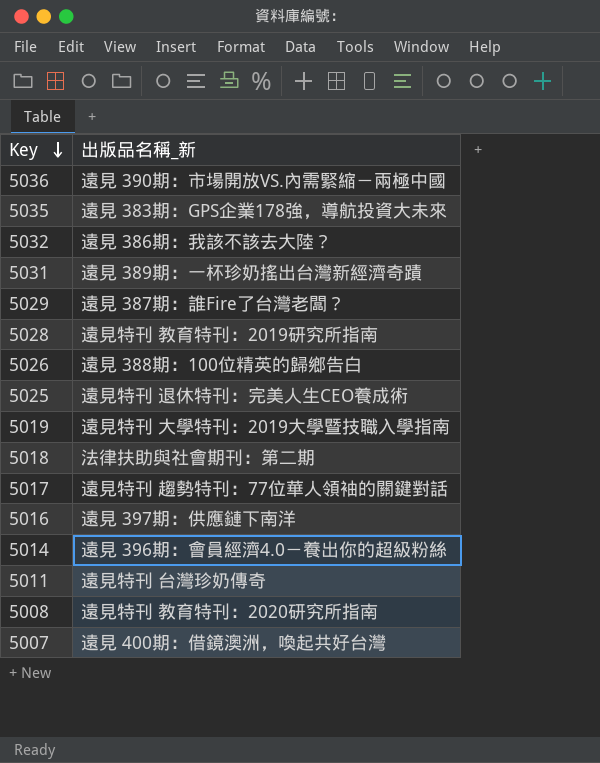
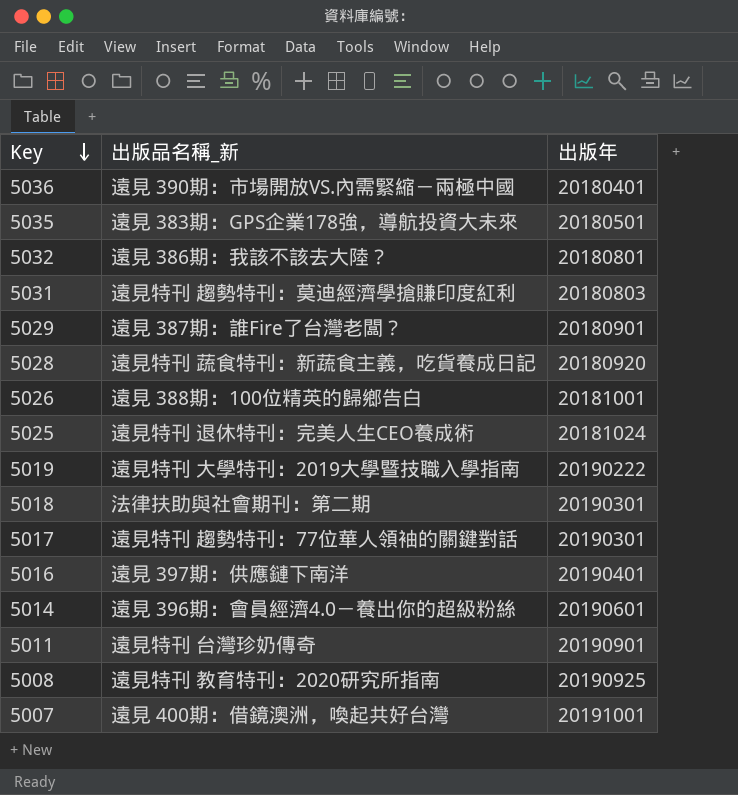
column 出版年 | position: none -> 3
5031 | 出版品名稱_新: 遠見 389期：一杯珍奶搖出台灣新經濟奇蹟 -> 遠見特刊 趨勢特刊：莫迪經濟學搶賺印度紅利
5028 | 出版品名稱_新: 遠見特刊 教育特刊：2019研究所指南 -> 遠見特刊 蔬食特刊：新蔬食主義，吃貨養成日記

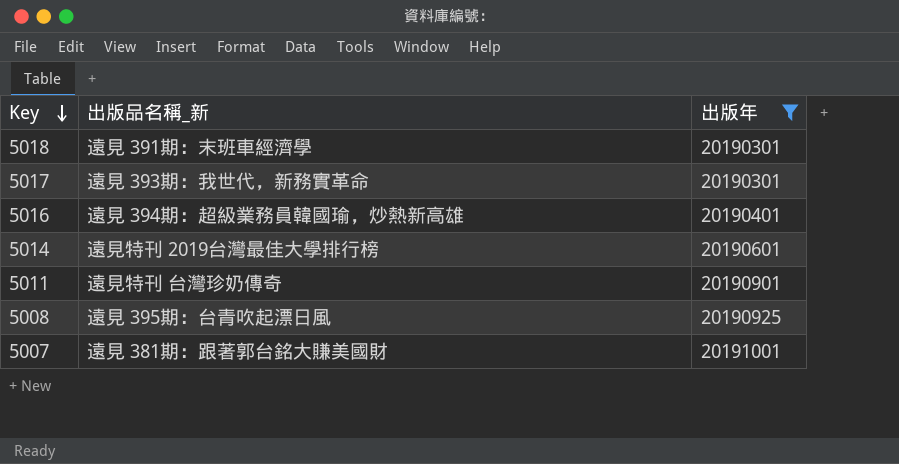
filter: none -> 出版年 >= 20190301
5018 | 出版品名稱_新: 法律扶助與社會期刊：第二期 -> 遠見 391期：末班車經濟學
5017 | 出版品名稱_新: 遠見特刊 趨勢特刊：77位華人領袖的關鍵對話 -> 遠見 393期：我世代，新務實革命
5016 | 出版品名稱_新: 遠見 397期：供應鏈下南洋 -> 遠見 394期：超級業務員韓國瑜，炒熱新高雄
5014 | 出版品名稱_新: 遠見 396期：會員經濟4.0－養出你的超級粉絲 -> 遠見特刊 2019台灣最佳大學排行榜
5008 | 出版品名稱_新: 遠見特刊 教育特刊：2020研究所指南 -> 遠見 395期：台青吹起漂日風
5007 | 出版品名稱_新: 遠見 400期：借鏡澳洲，喚起共好台灣 -> 遠見 381期：跟著郭台銘大賺美國財

